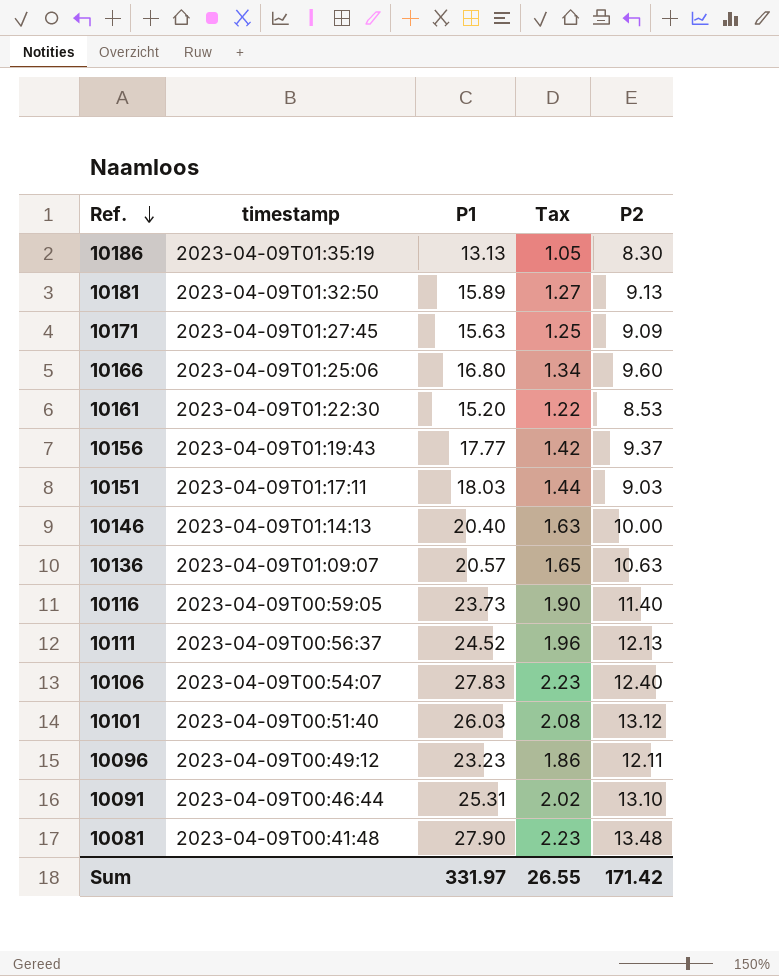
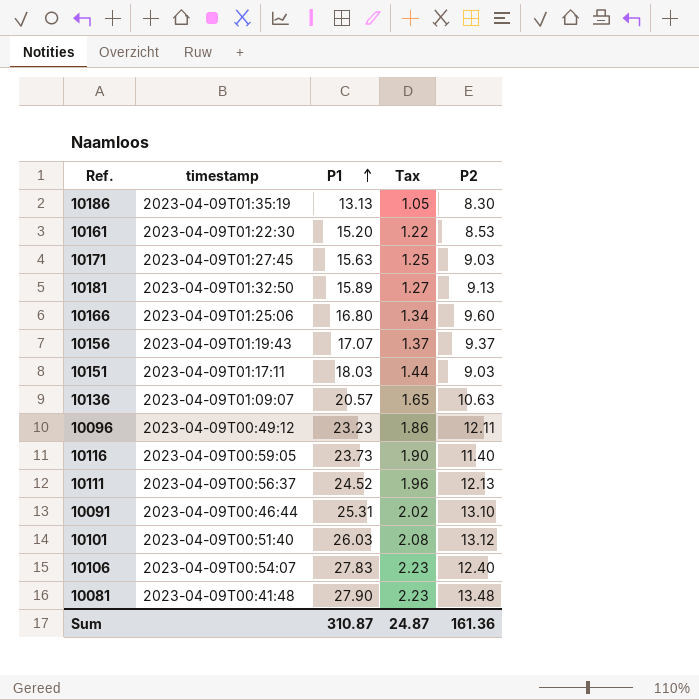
row order: Ref. descending -> P1 ascending
row 10146: 2023-04-09T01:14:13 | 20.40 | 1.63 | 10.00 -> none
10171 | P2: 9.09 -> 9.03
10156 | P1: 17.77 -> 17.07
10156 | Tax: 1.42 -> 1.37
Sum | P1: 331.97 -> 310.87
Sum | Tax: 26.55 -> 24.87
Sum | P2: 171.42 -> 161.36

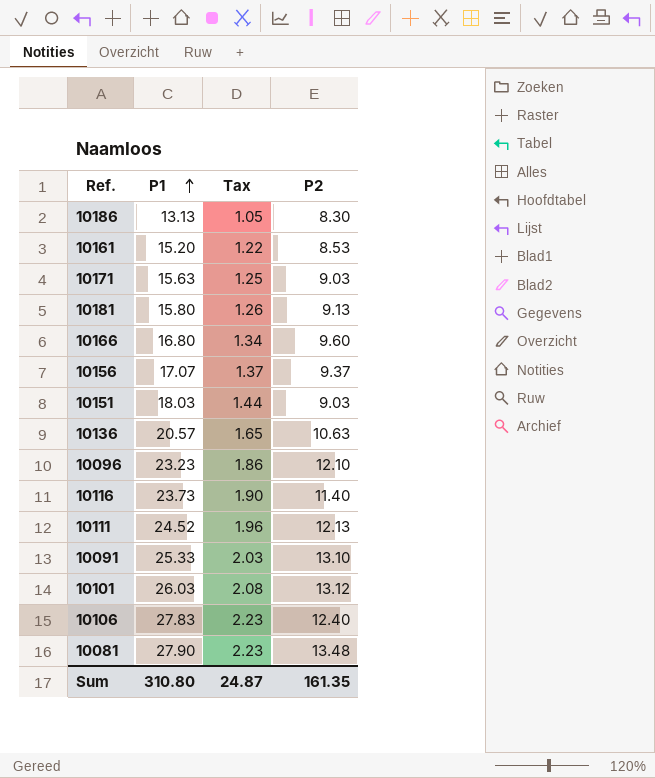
column timestamp | position: 2 -> none
10181 | P1: 15.89 -> 15.80
10181 | Tax: 1.27 -> 1.26
10096 | P2: 12.11 -> 12.10
10091 | P1: 25.31 -> 25.33
10091 | Tax: 2.02 -> 2.03
Sum | P1: 310.87 -> 310.80
Sum | P2: 161.36 -> 161.35

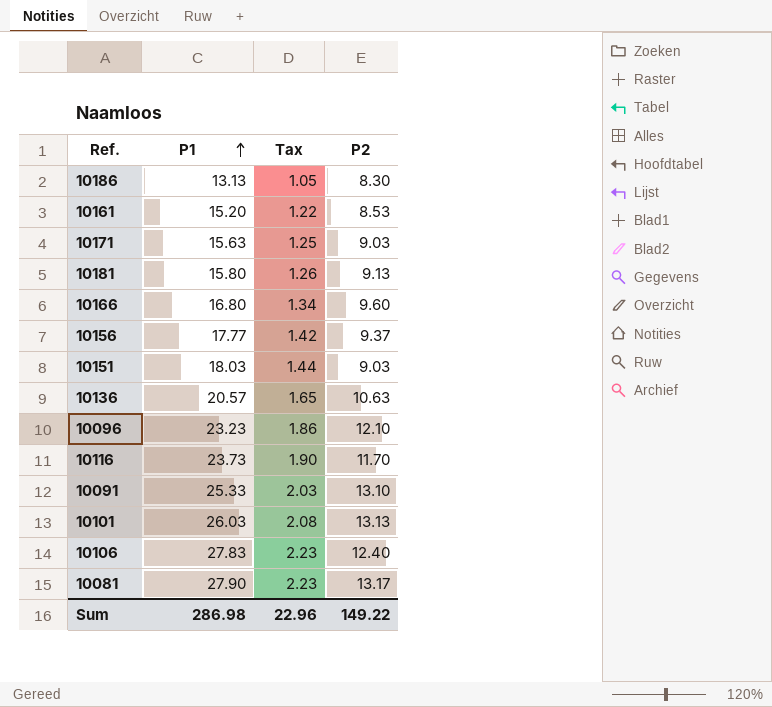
row 10111: 24.52 | 1.96 | 12.13 -> none
10156 | P1: 17.07 -> 17.77
10156 | Tax: 1.37 -> 1.42
10116 | P2: 11.40 -> 11.70
10101 | P2: 13.12 -> 13.13
10081 | P2: 13.48 -> 13.17
Sum | P1: 310.80 -> 286.98
Sum | Tax: 24.87 -> 22.96
Sum | P2: 161.35 -> 149.22

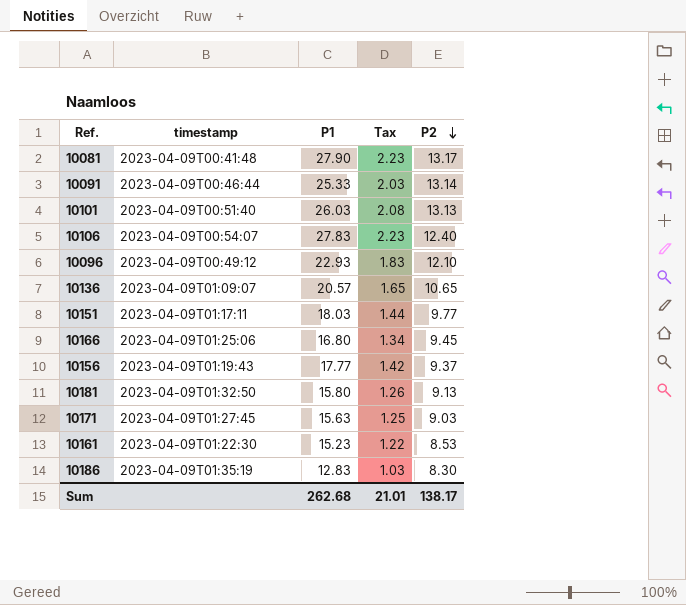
row order: P1 ascending -> P2 descending
column timestamp | position: none -> 2
row 10116: 23.73 | 1.90 | 11.70 -> none
10091 | P2: 13.10 -> 13.14
10096 | P1: 23.23 -> 22.93
10096 | Tax: 1.86 -> 1.83
10136 | P2: 10.63 -> 10.65
10151 | P2: 9.03 -> 9.77
10166 | P2: 9.60 -> 9.45
10161 | P1: 15.20 -> 15.23
10186 | P1: 13.13 -> 12.83
10186 | Tax: 1.05 -> 1.03
Sum | P1: 286.98 -> 262.68
Sum | Tax: 22.96 -> 21.01
Sum | P2: 149.22 -> 138.17

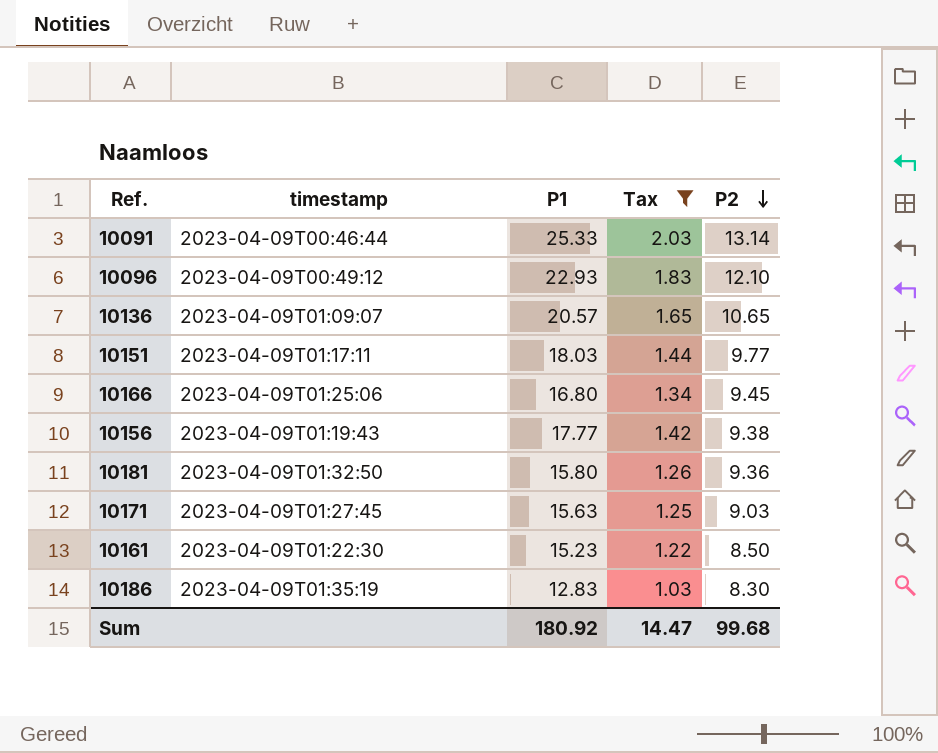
filter: none -> Tax <= 2.03
10156 | P2: 9.37 -> 9.38
10181 | P2: 9.13 -> 9.36
10161 | P2: 8.53 -> 8.50
Sum | P1: 262.68 -> 180.92
Sum | Tax: 21.01 -> 14.47
Sum | P2: 138.17 -> 99.68

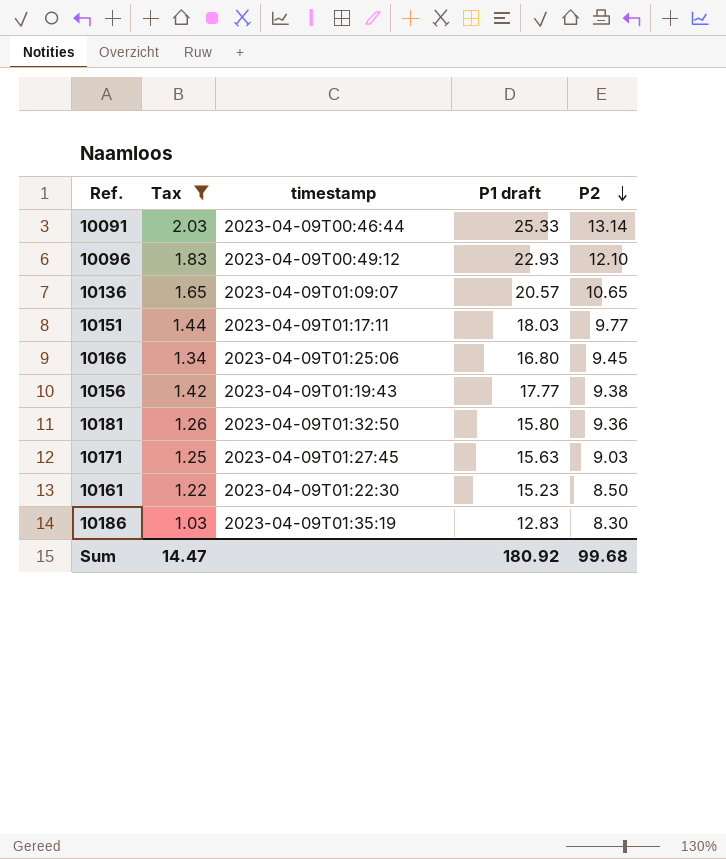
column Tax | position: 4 -> 2
column name: P1 -> P1 draft

